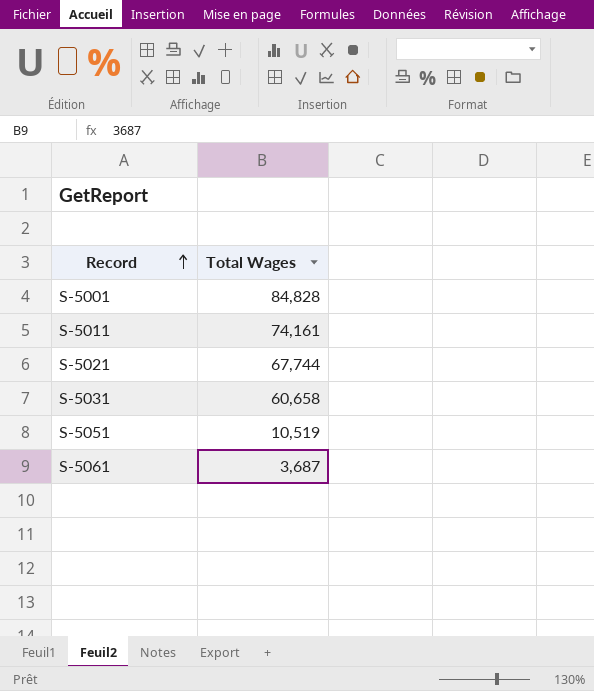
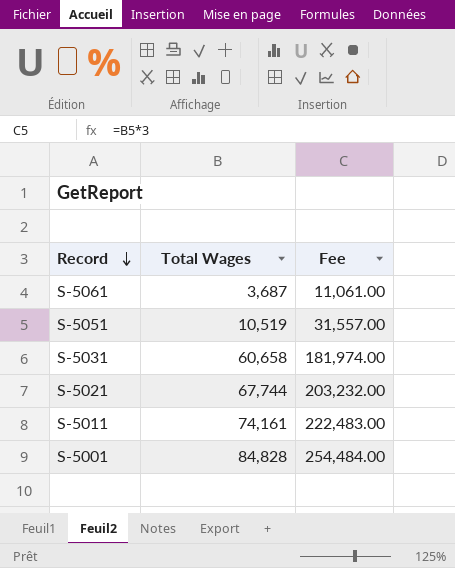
row order: Record ascending -> Record descending
column Fee | formula: none -> [Total Wages] * 3

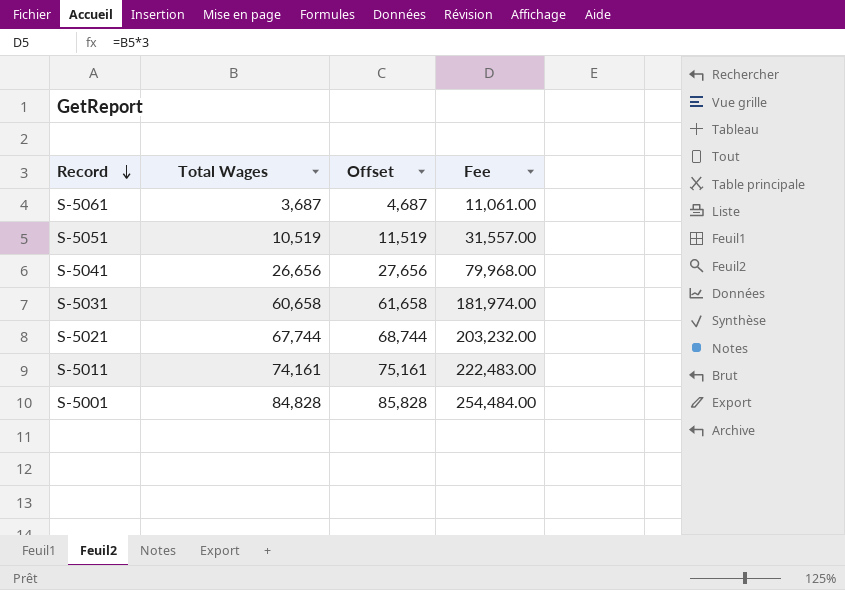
column Offset | formula: none -> [Total Wages] + 1000
row S-5041: none -> 26,656 | 27,656 | 79,968.00

